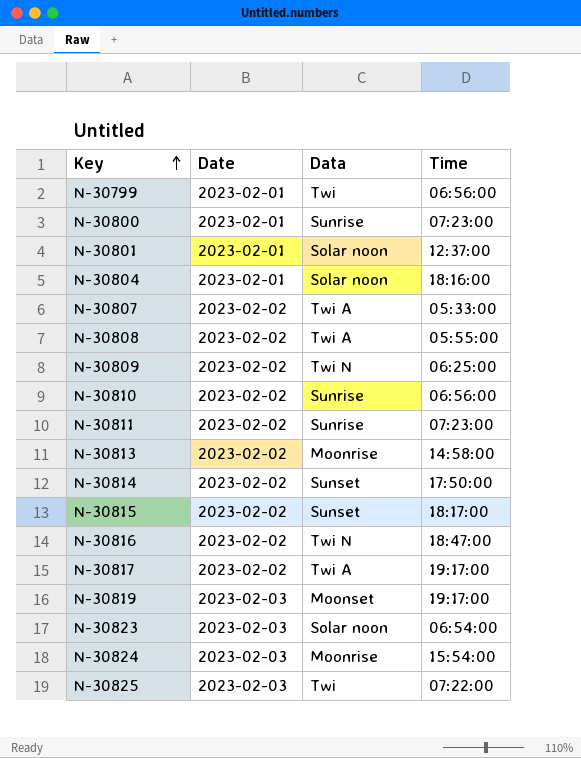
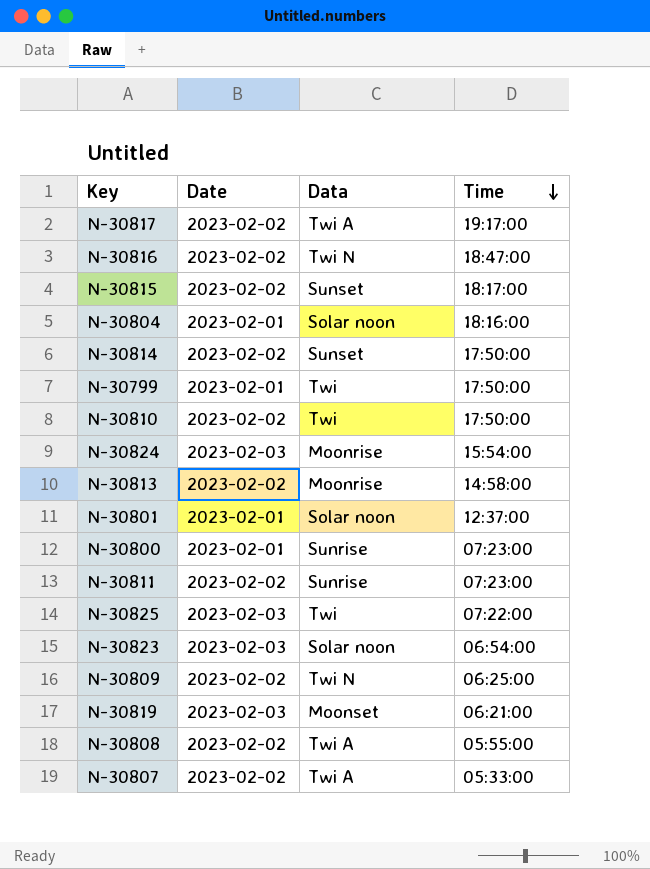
row order: Key ascending -> Time descending
N-30799 | Time: 06:56:00 -> 17:50:00
N-30810 | Data: Sunrise -> Twi
N-30810 | Time: 06:56:00 -> 17:50:00
N-30819 | Time: 19:17:00 -> 06:21:00

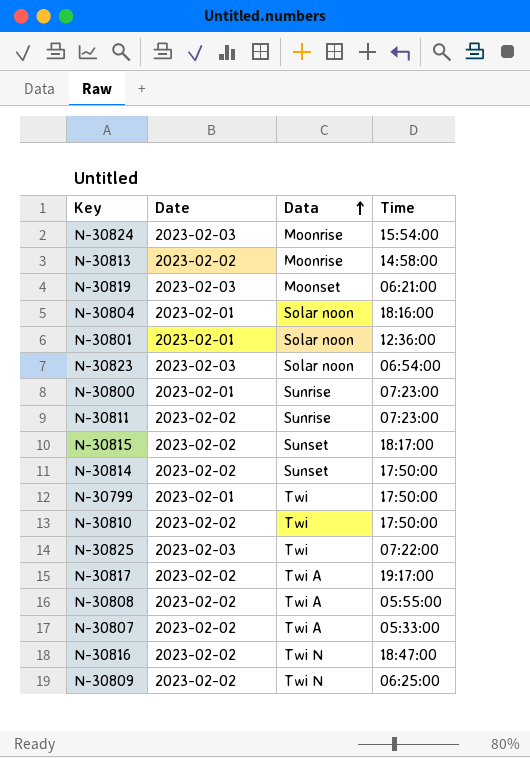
row order: Time descending -> Data ascending
N-30801 | Time: 12:37:00 -> 12:36:00

